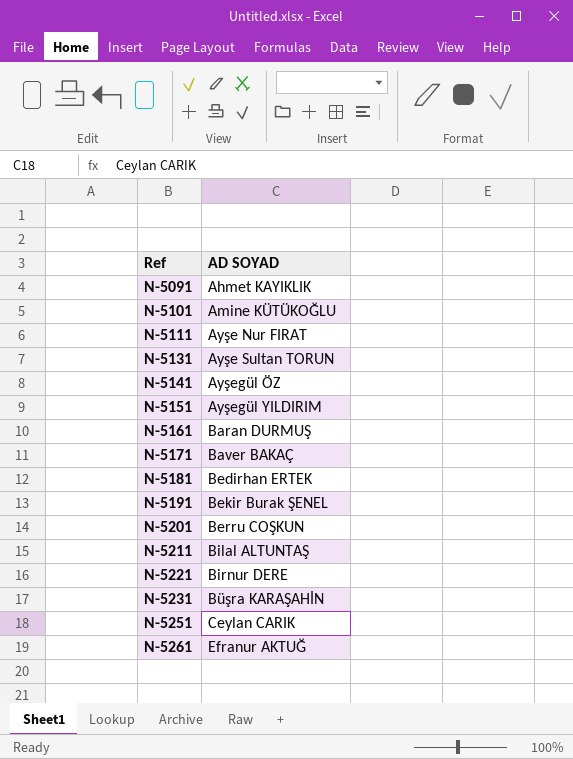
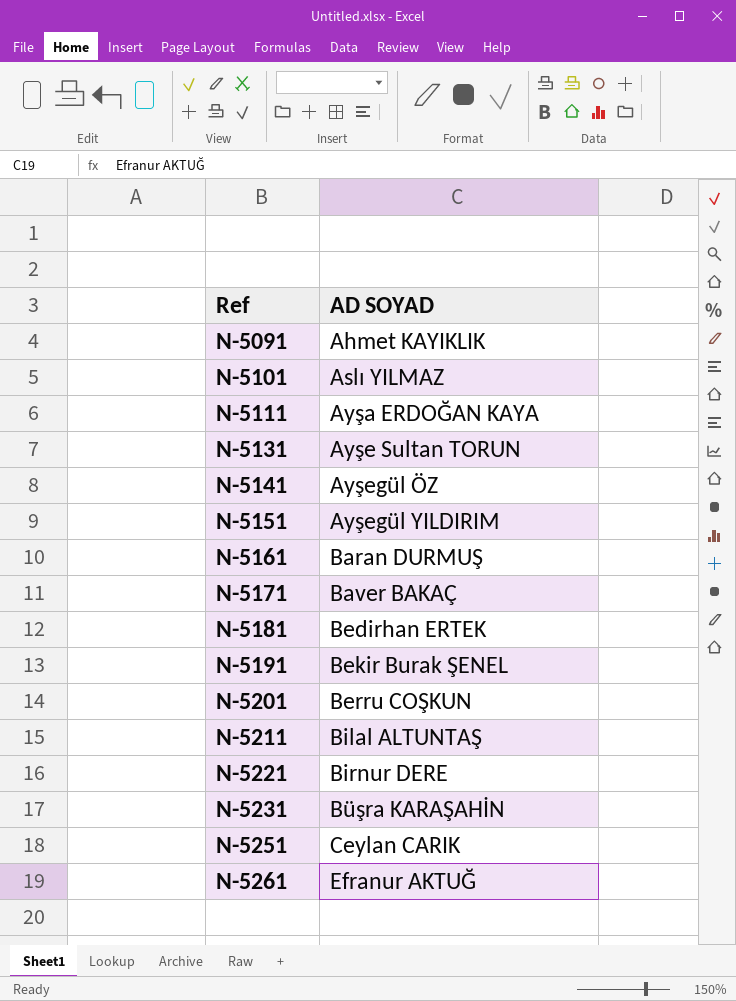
N-5101 | AD SOYAD: Amine KÜTÜKOĞLU -> Aslı YILMAZ
N-5111 | AD SOYAD: Ayşe Nur FIRAT -> Ayşa ERDOĞAN KAYA

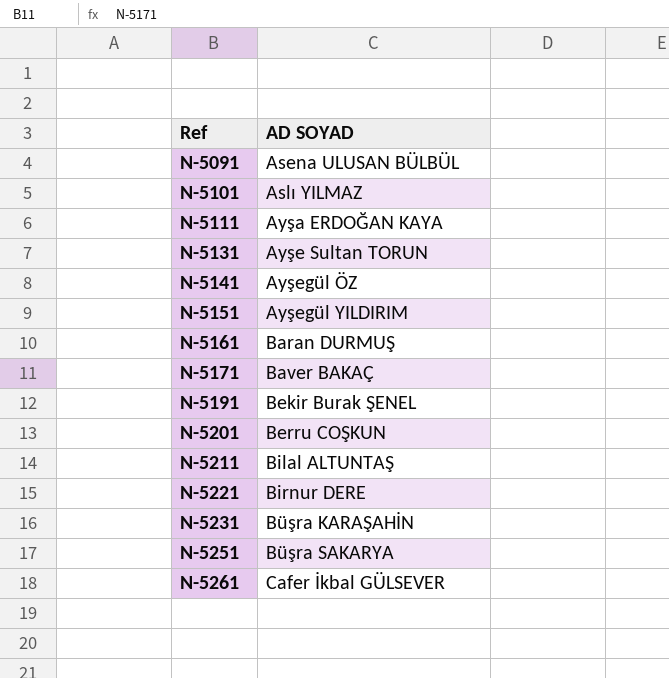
row N-5181: Bedirhan ERTEK -> none
N-5091 | AD SOYAD: Ahmet KAYIKLIK -> Asena ULUSAN BÜLBÜL
N-5251 | AD SOYAD: Ceylan CARIK -> Büşra SAKARYA
N-5261 | AD SOYAD: Efranur AKTUĞ -> Cafer İkbal GÜLSEVER

